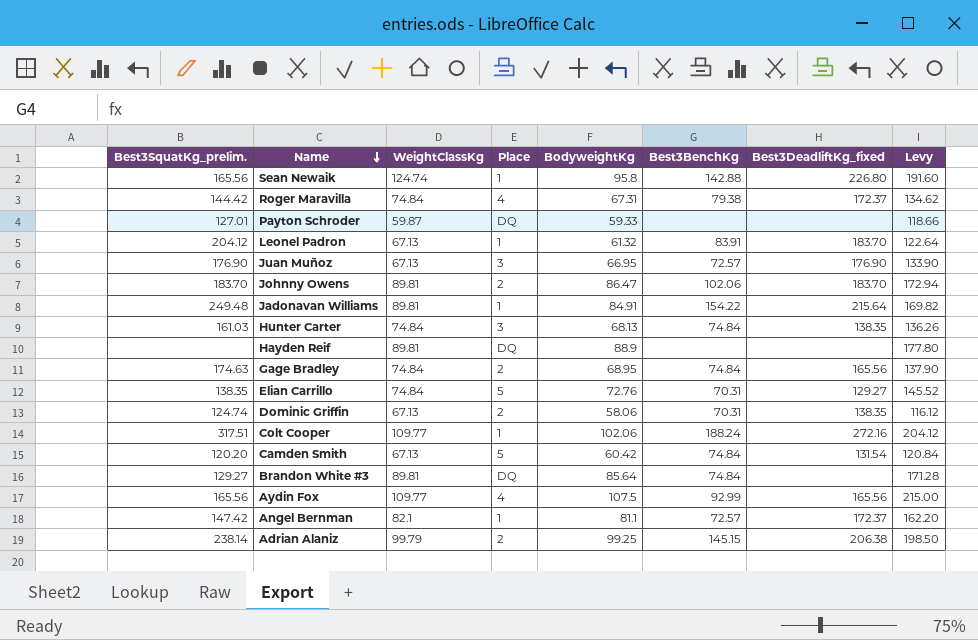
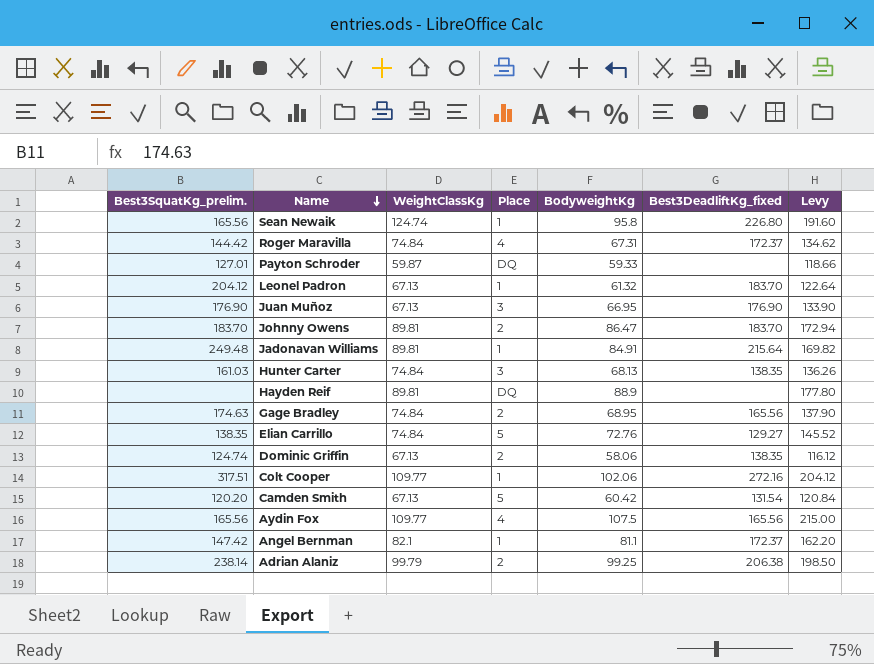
column Best3BenchKg | position: 6 -> none
row Brandon White #3: 129.27 | 89.81 | DQ | 85.64 | 74.84 | none | 171.28 -> none

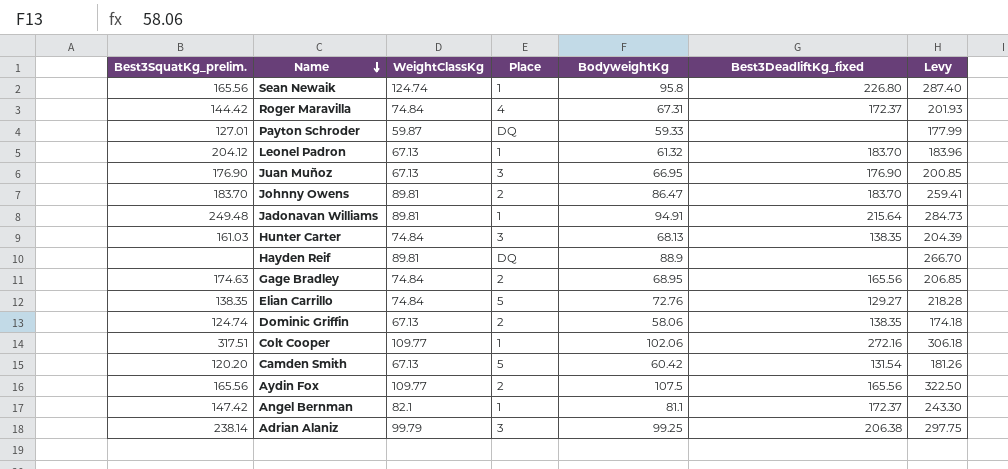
column Levy | formula: [BodyweightKg] * 2 -> [BodyweightKg] * 3
Jadonavan Williams | BodyweightKg: 84.91 -> 94.91
Aydin Fox | Place: 4 -> 2
Adrian Alaniz | Place: 2 -> 3

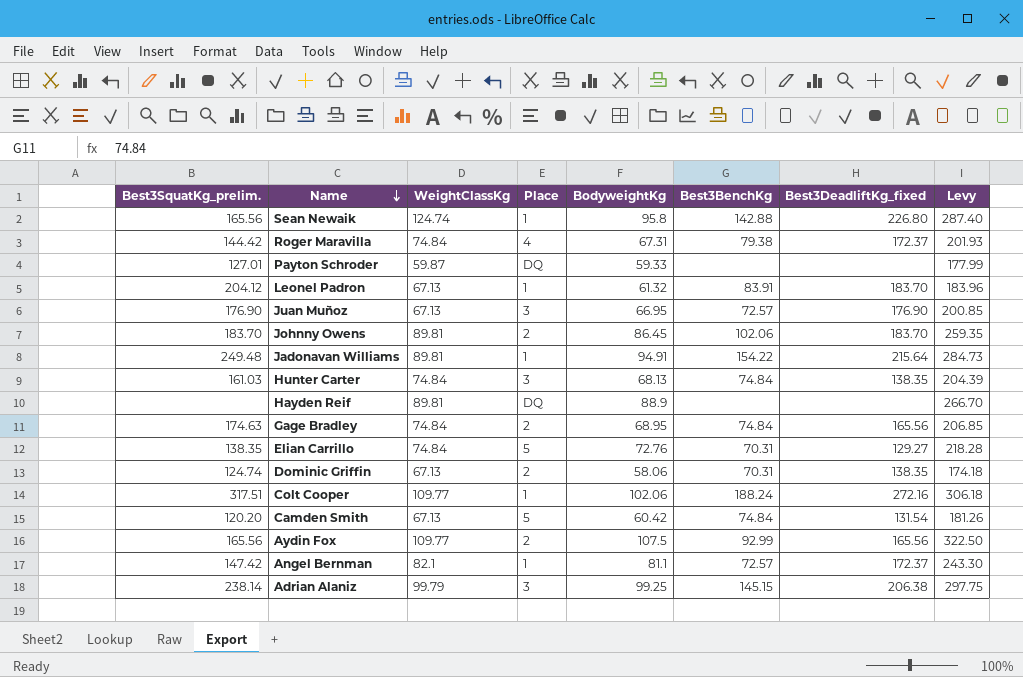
column Best3BenchKg | position: none -> 6
Johnny Owens | BodyweightKg: 86.47 -> 86.45
Johnny Owens | Levy: 259.41 -> 259.35

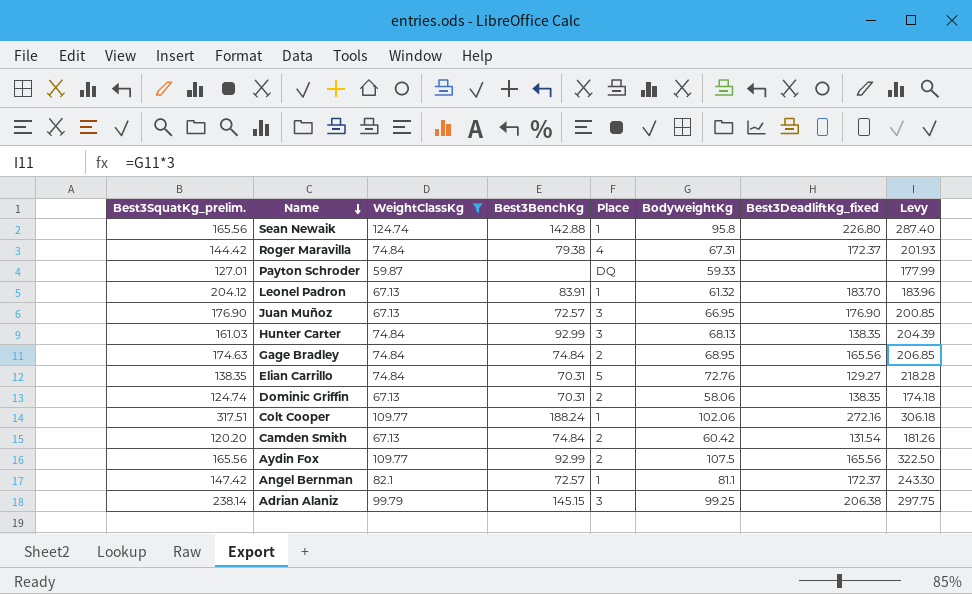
filter: none -> WeightClassKg != 89.81
column Best3BenchKg | position: 6 -> 4
Hunter Carter | Best3BenchKg: 74.84 -> 92.99
Camden Smith | Place: 5 -> 2

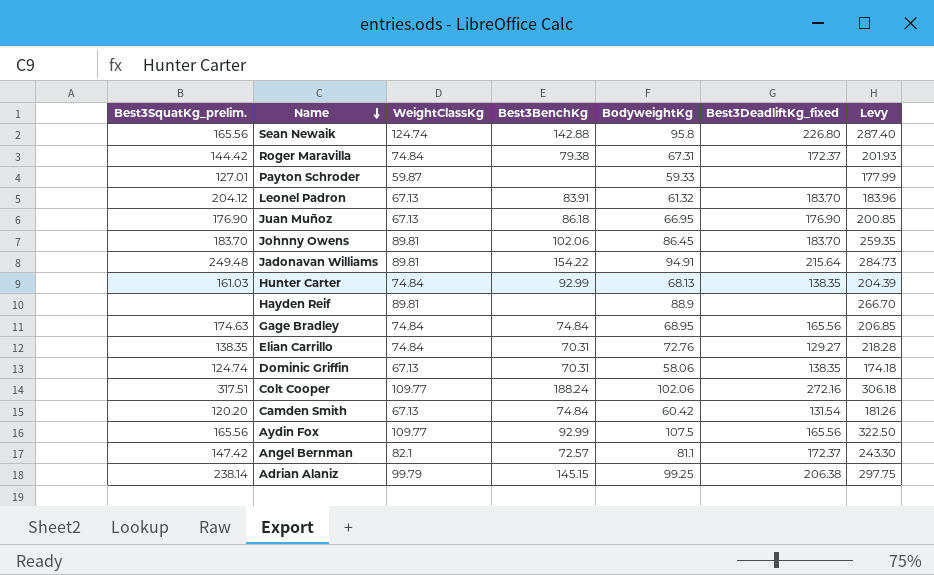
filter: WeightClassKg != 89.81 -> none
column Place | position: 5 -> none
Juan Muñoz | Best3BenchKg: 72.57 -> 86.18

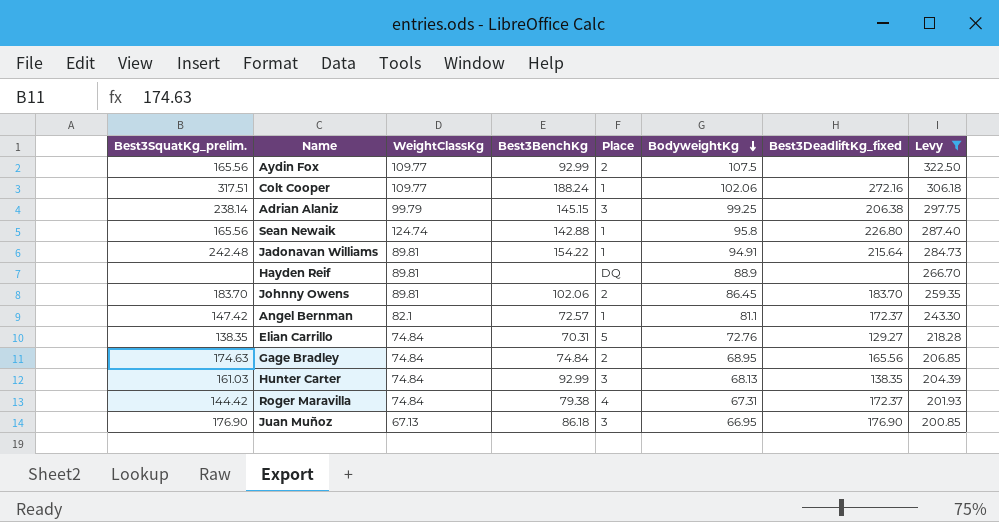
filter: none -> Levy >= 200.85
row order: Name descending -> BodyweightKg descending
column Place | position: none -> 5
Aydin Fox | Best3DeadliftKg_fixed: 165.56 -> none
Jadonavan Williams | Best3SquatKg_prelim.: 249.48 -> 242.48

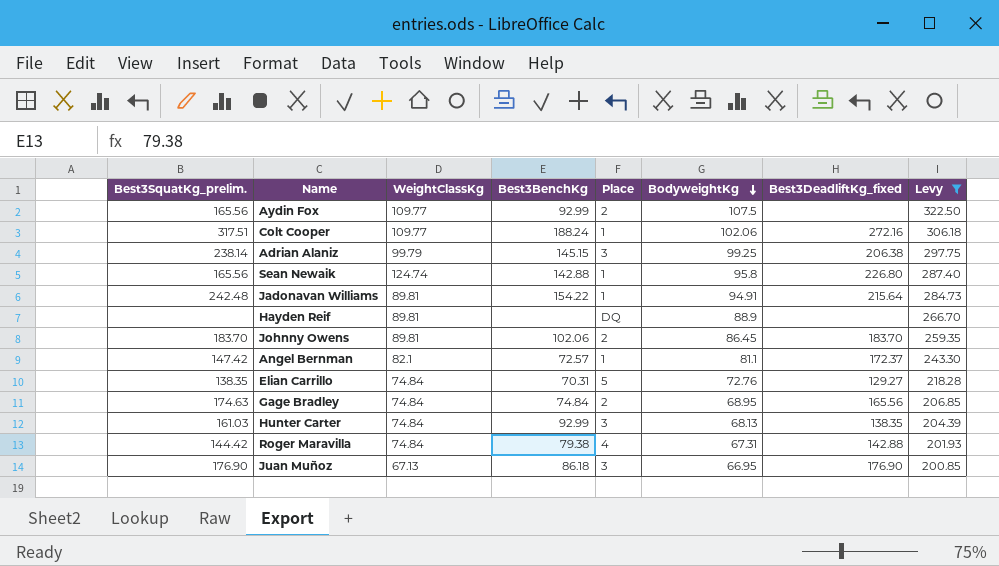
Roger Maravilla | Best3DeadliftKg_fixed: 172.37 -> 142.88

